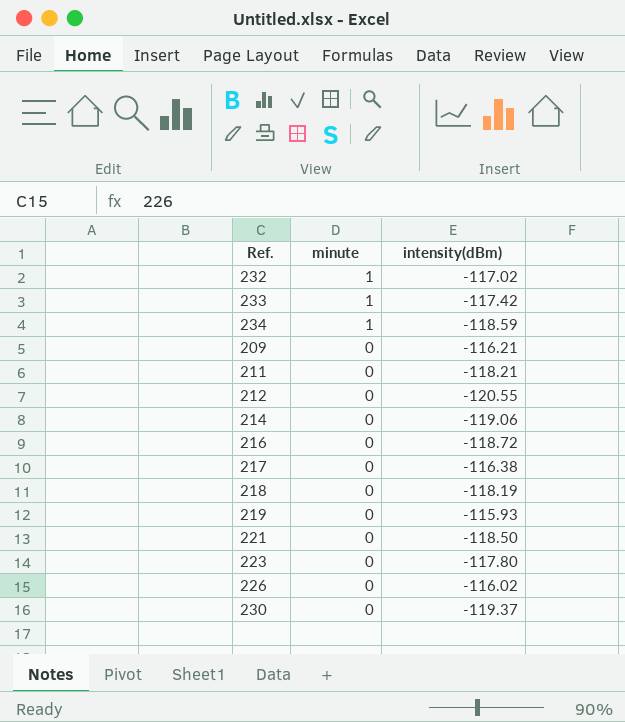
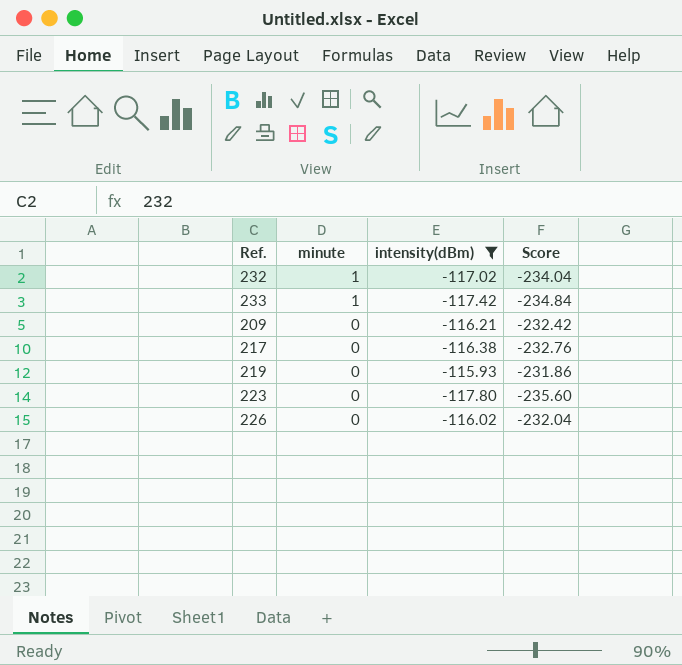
filter: none -> intensity(dBm) >= -117.80
column Score | formula: none -> [intensity(dBm)] * 2

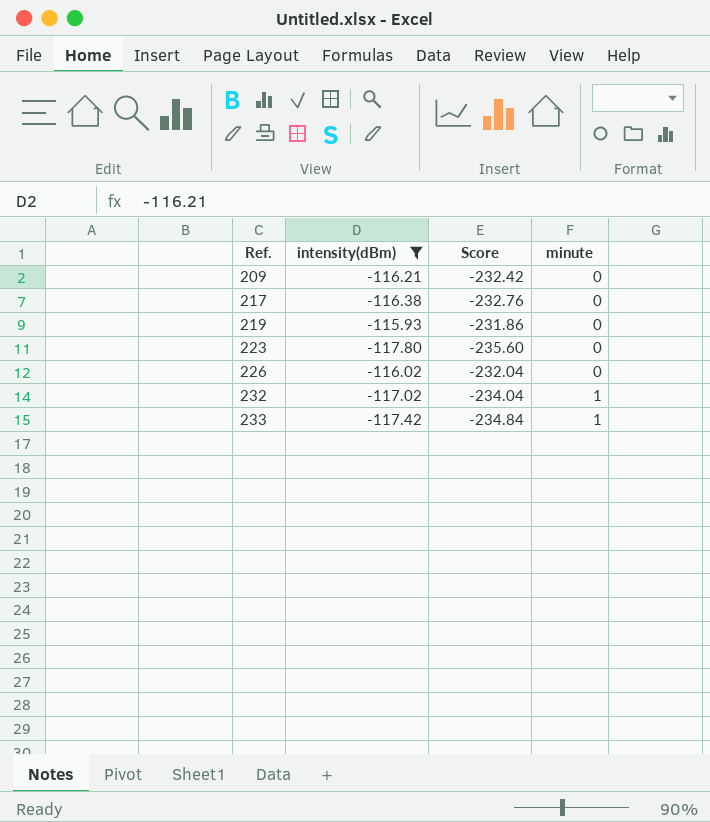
row order: minute descending -> Ref. ascending
column minute | position: 2 -> 4

